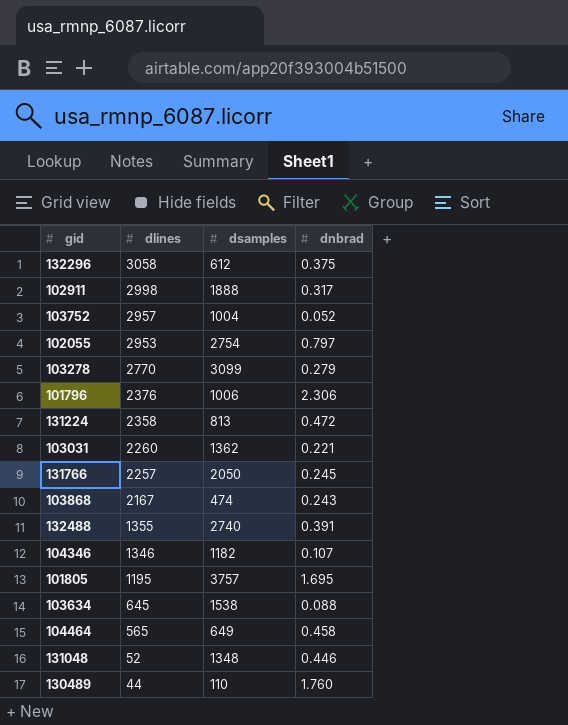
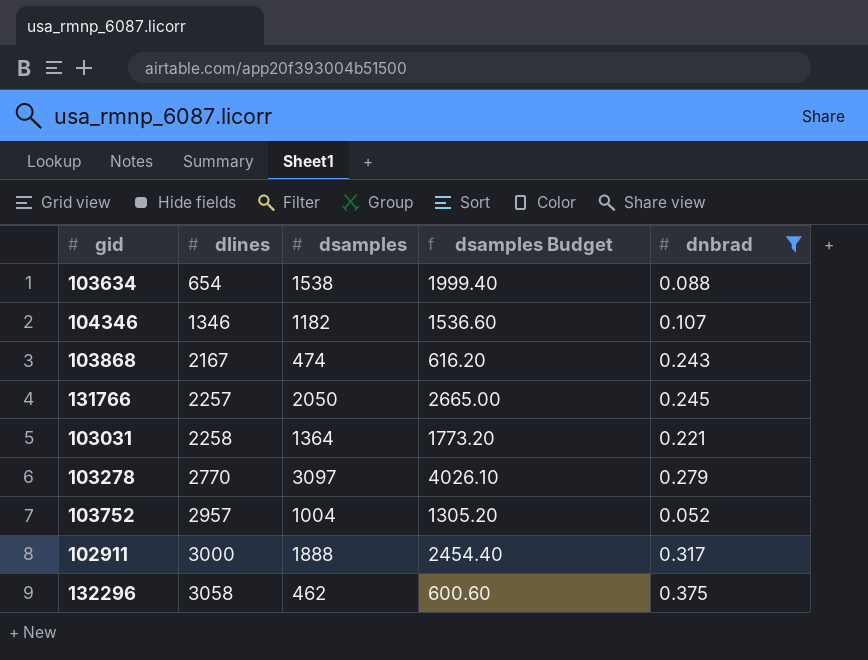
filter: none -> dnbrad <= 0.375
row order: dlines descending -> dlines ascending
column dsamples Budget | formula: none -> [dsamples] * 1.3
103634 | dlines: 645 -> 654
103031 | dlines: 2260 -> 2258
103031 | dsamples: 1362 -> 1364
103278 | dsamples: 3099 -> 3097
102911 | dlines: 2998 -> 3000
132296 | dsamples: 612 -> 462

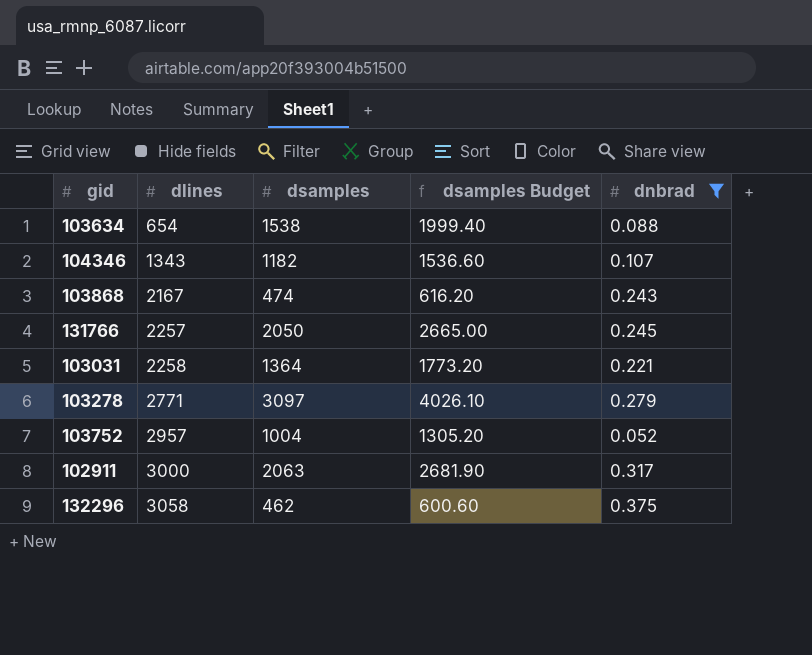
104346 | dlines: 1346 -> 1343
103278 | dlines: 2770 -> 2771
102911 | dsamples: 1888 -> 2063
102911 | dsamples Budget: 2454.40 -> 2681.90

